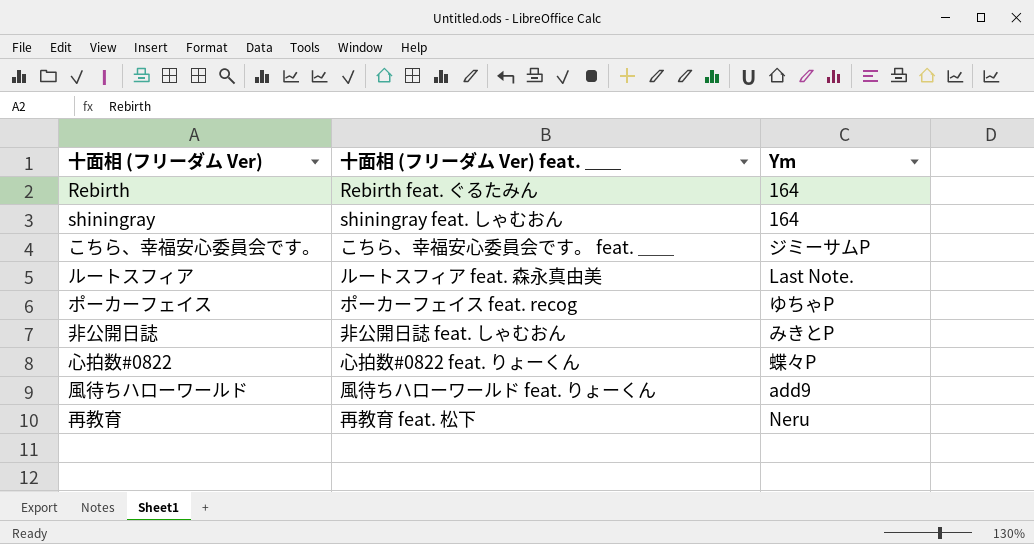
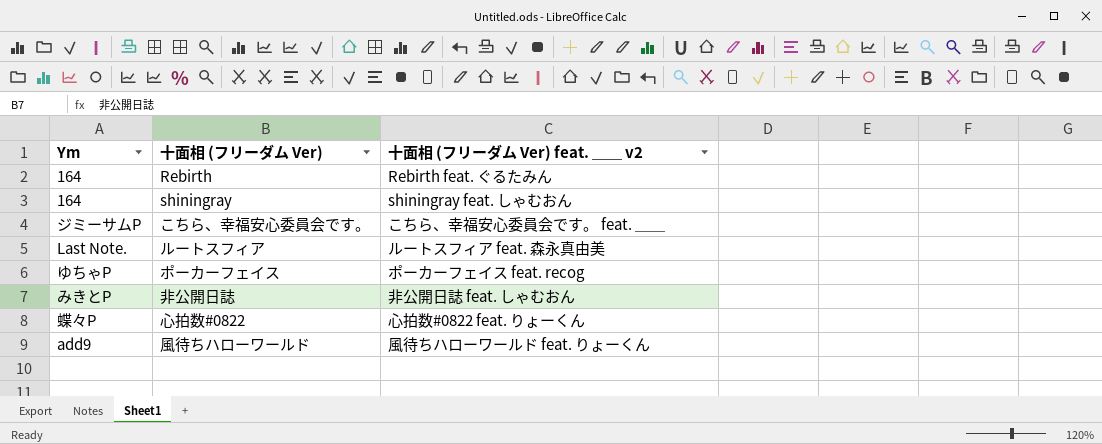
column Ym | position: 3 -> 1
column name: 十面相 (フリーダム Ver) feat. ＿＿ -> 十面相 (フリーダム Ver) feat. ＿＿ v2
row 再教育: 再教育 feat. 松下 | Neru -> none

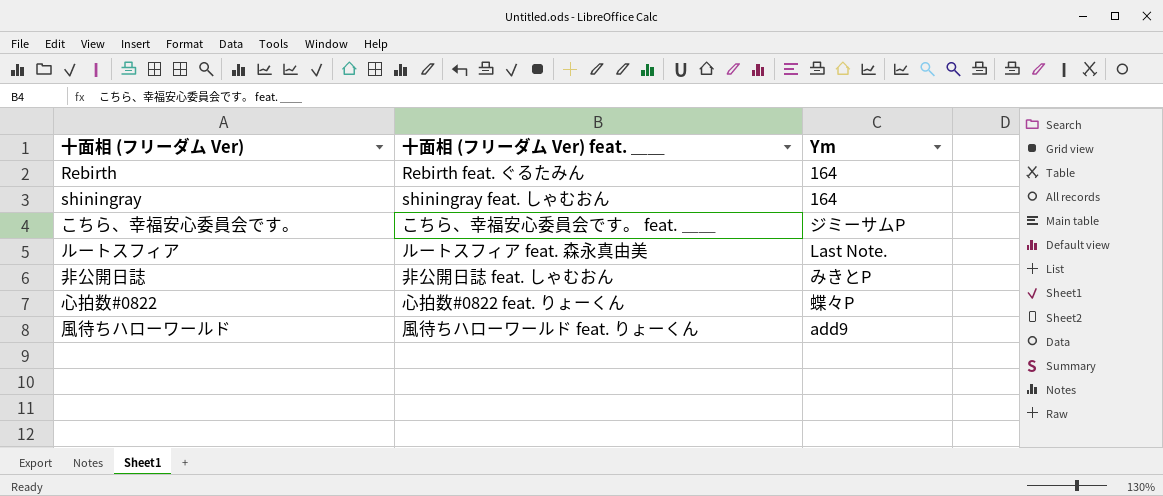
column name: 十面相 (フリーダム Ver) feat. ＿＿ v2 -> 十面相 (フリーダム Ver) feat. ＿＿
column Ym | position: 1 -> 3
row ポーカーフェイス: ゆちゃP | ポーカーフェイス feat. recog -> none

